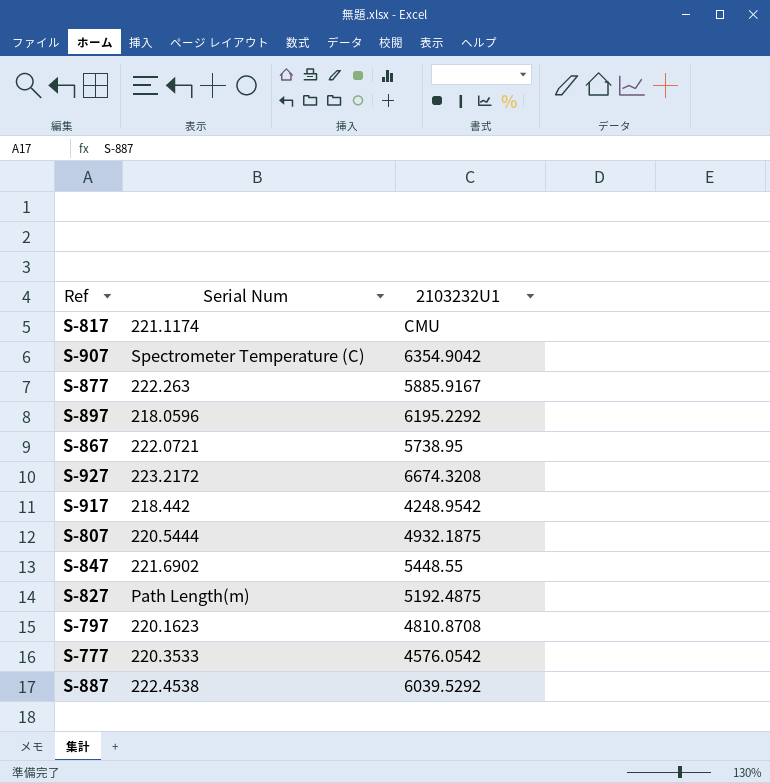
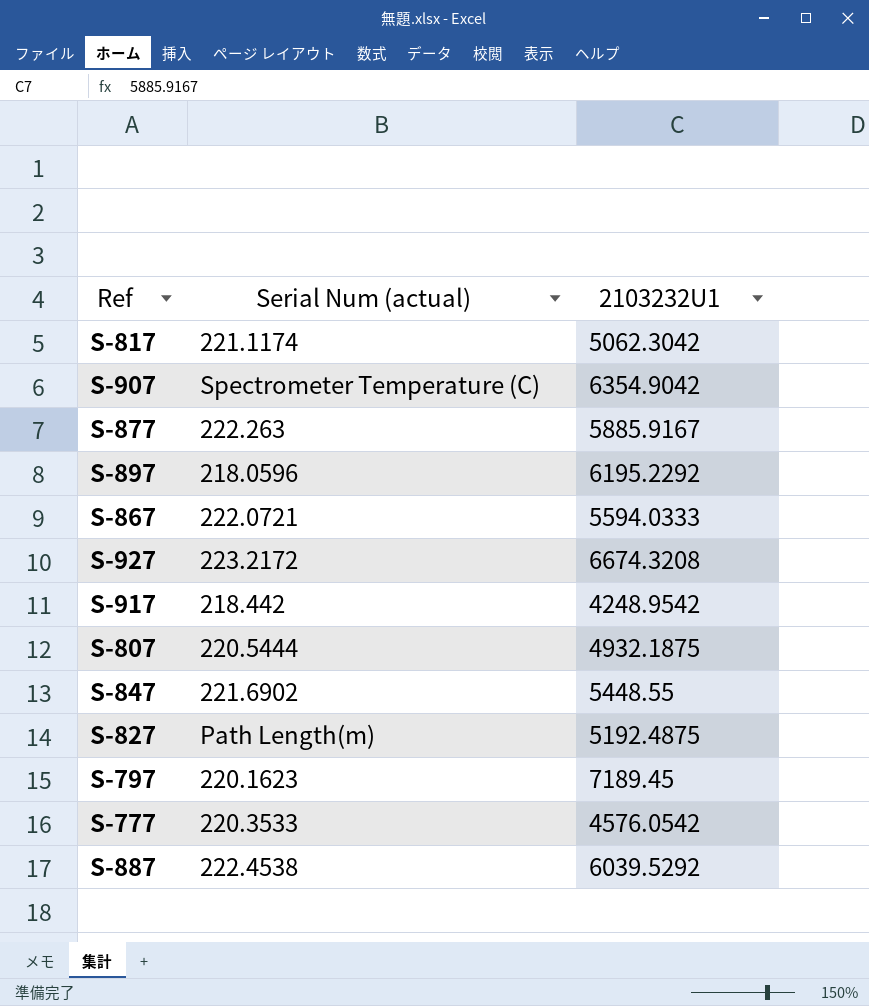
column name: Serial Num -> Serial Num (actual)
S-817 | 2103232U1: CMU -> 5062.3042
S-867 | 2103232U1: 5738.95 -> 5594.0333
S-797 | 2103232U1: 4810.8708 -> 7189.45

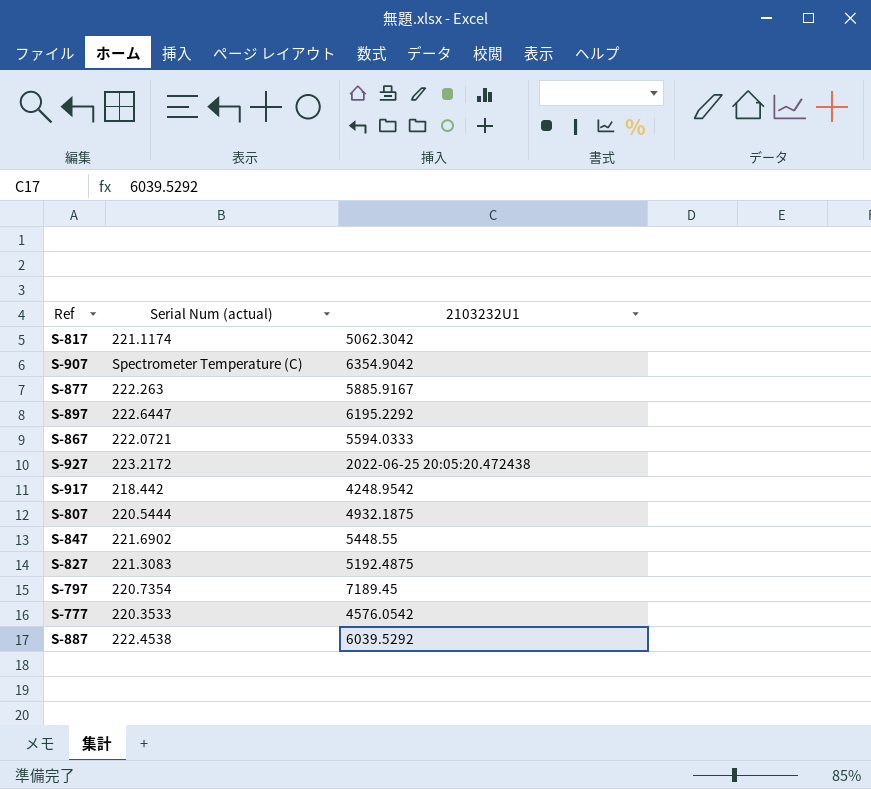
S-897 | Serial Num (actual): 218.0596 -> 222.6447
S-927 | 2103232U1: 6674.3208 -> 2022-06-25 20:05:20.472438
S-827 | Serial Num (actual): Path Length(m) -> 221.3083
S-797 | Serial Num (actual): 220.1623 -> 220.7354

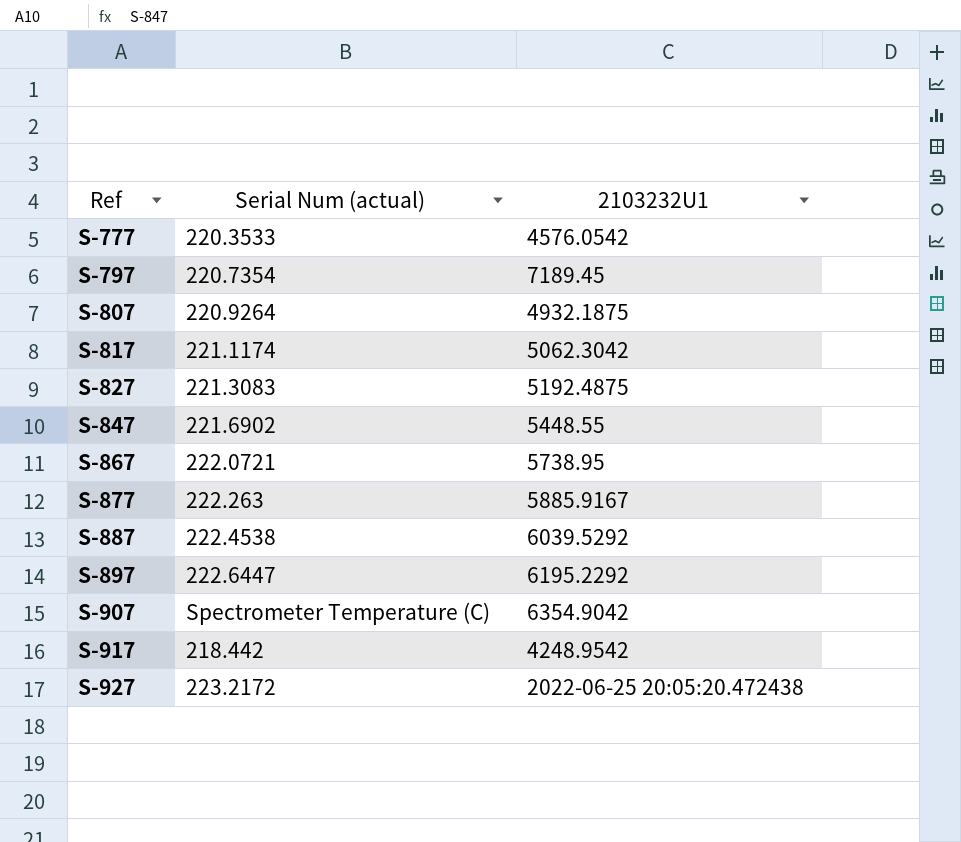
row order: none -> Ref ascending
S-807 | Serial Num (actual): 220.5444 -> 220.9264
S-867 | 2103232U1: 5594.0333 -> 5738.95

